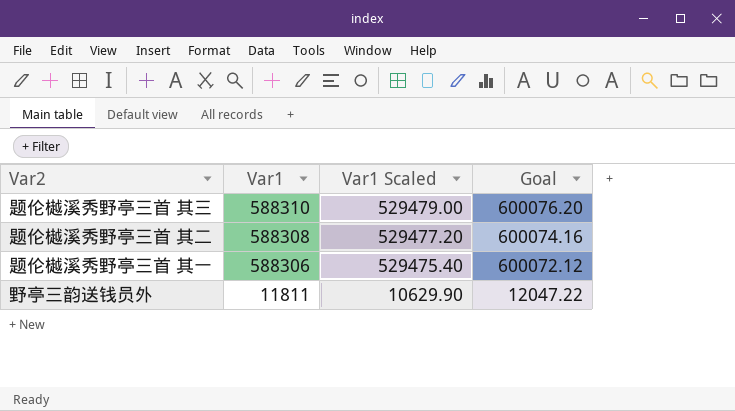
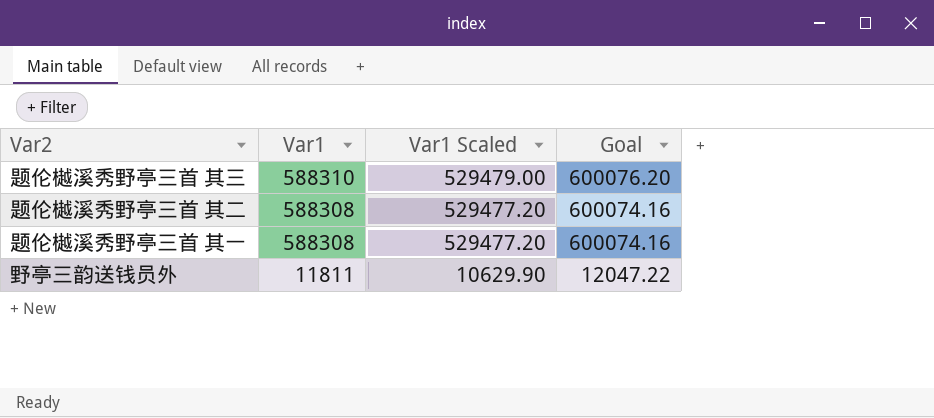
题伦樾溪秀野亭三首 其一 | Var1: 588306 -> 588308
题伦樾溪秀野亭三首 其一 | Var1 Scaled: 529475.40 -> 529477.20
题伦樾溪秀野亭三首 其一 | Goal: 600072.12 -> 600074.16

